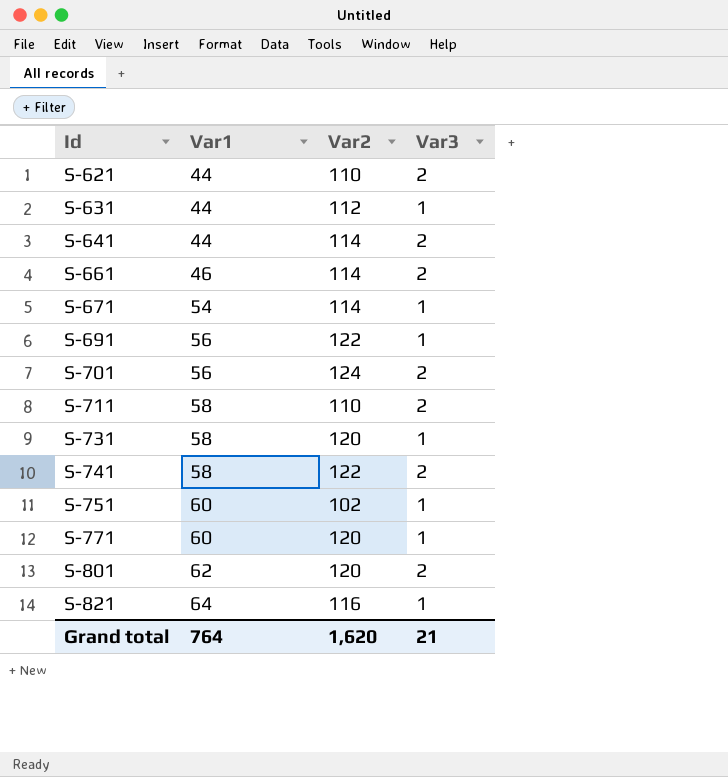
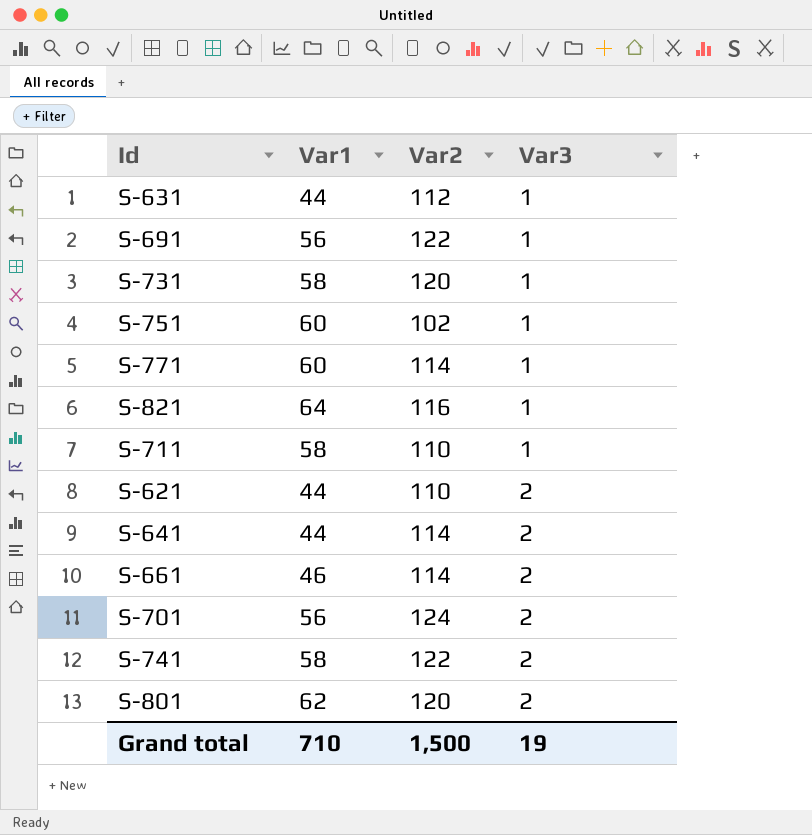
row order: Id ascending -> Var3 ascending
row S-671: 54 | 114 | 1 -> none
S-771 | Var2: 120 -> 114
S-711 | Var3: 2 -> 1
Grand total | Var1: 764 -> 710
Grand total | Var2: 1,620 -> 1,500
Grand total | Var3: 21 -> 19

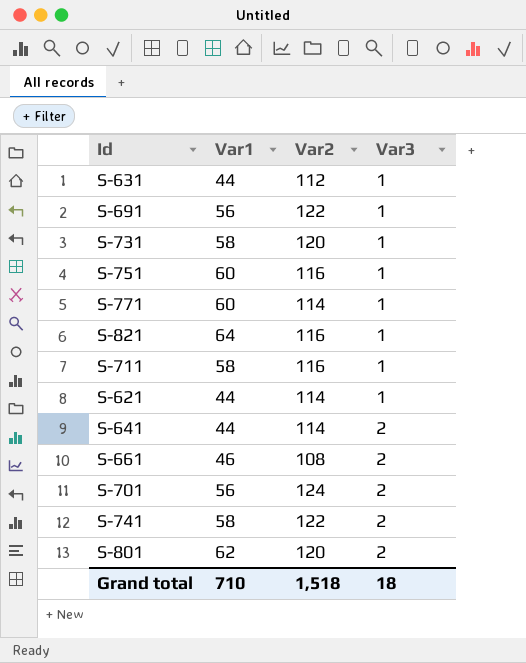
S-751 | Var2: 102 -> 116
S-711 | Var2: 110 -> 116
S-621 | Var2: 110 -> 114
S-621 | Var3: 2 -> 1
S-661 | Var2: 114 -> 108
Grand total | Var2: 1,500 -> 1,518
Grand total | Var3: 19 -> 18

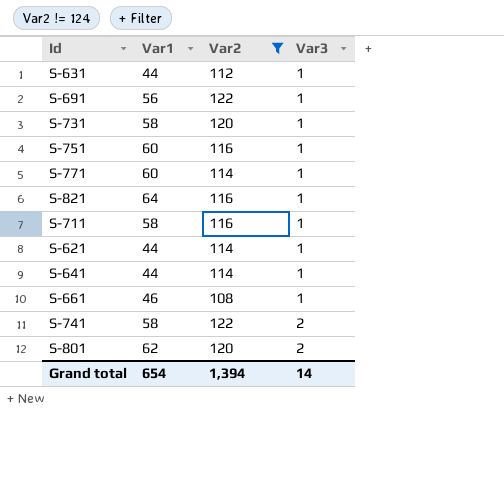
filter: none -> Var2 != 124
S-641 | Var3: 2 -> 1
S-661 | Var3: 2 -> 1
Grand total | Var1: 710 -> 654
Grand total | Var2: 1,518 -> 1,394
Grand total | Var3: 18 -> 14

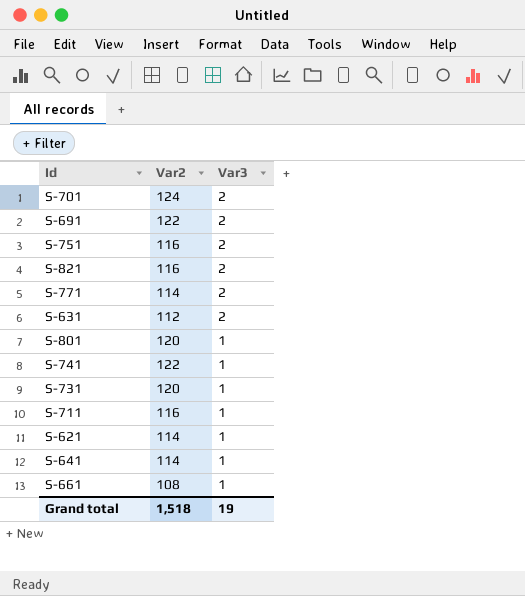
filter: Var2 != 124 -> none
row order: Var3 ascending -> Var3 descending
column Var1 | position: 2 -> none
S-691 | Var3: 1 -> 2
S-751 | Var3: 1 -> 2
S-821 | Var3: 1 -> 2
S-771 | Var3: 1 -> 2
S-631 | Var3: 1 -> 2
S-801 | Var3: 2 -> 1
S-741 | Var3: 2 -> 1
Grand total | Var2: 1,394 -> 1,518
Grand total | Var3: 14 -> 19

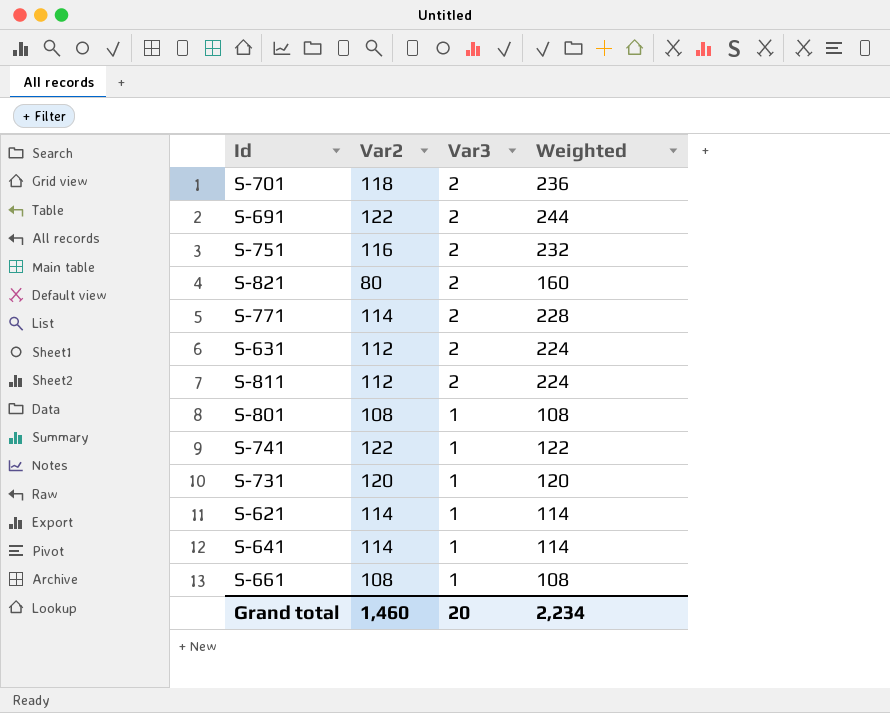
column Weighted | formula: none -> [Var2] * [Var3]
row S-711: 116 | 1 -> none
S-701 | Var2: 124 -> 118
S-821 | Var2: 116 -> 80
row S-811: none -> 112 | 2 | 224
S-801 | Var2: 120 -> 108
Grand total | Var2: 1,518 -> 1,460
Grand total | Var3: 19 -> 20

